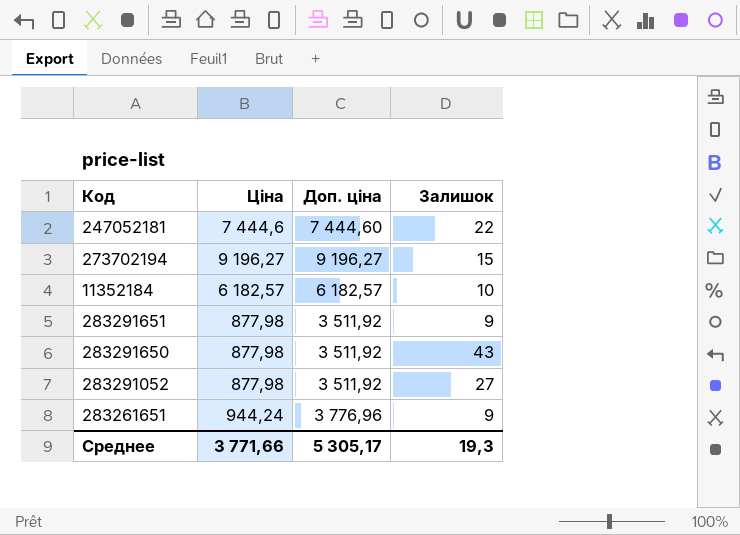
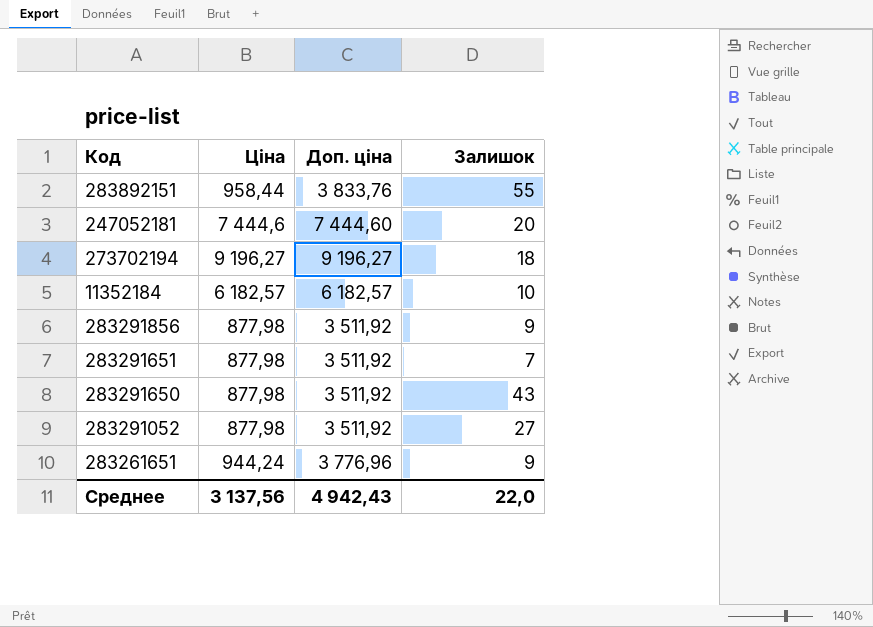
row 283892151: none -> 958,44 | 3 833,76 | 55
247052181 | Залишок: 22 -> 20
273702194 | Залишок: 15 -> 18
row 283291856: none -> 877,98 | 3 511,92 | 9
283291651 | Залишок: 9 -> 7
Среднее | Ціна: 3 771,66 -> 3 137,56
Среднее | Доп. ціна: 5 305,17 -> 4 942,43
Среднее | Залишок: 19,3 -> 22,0

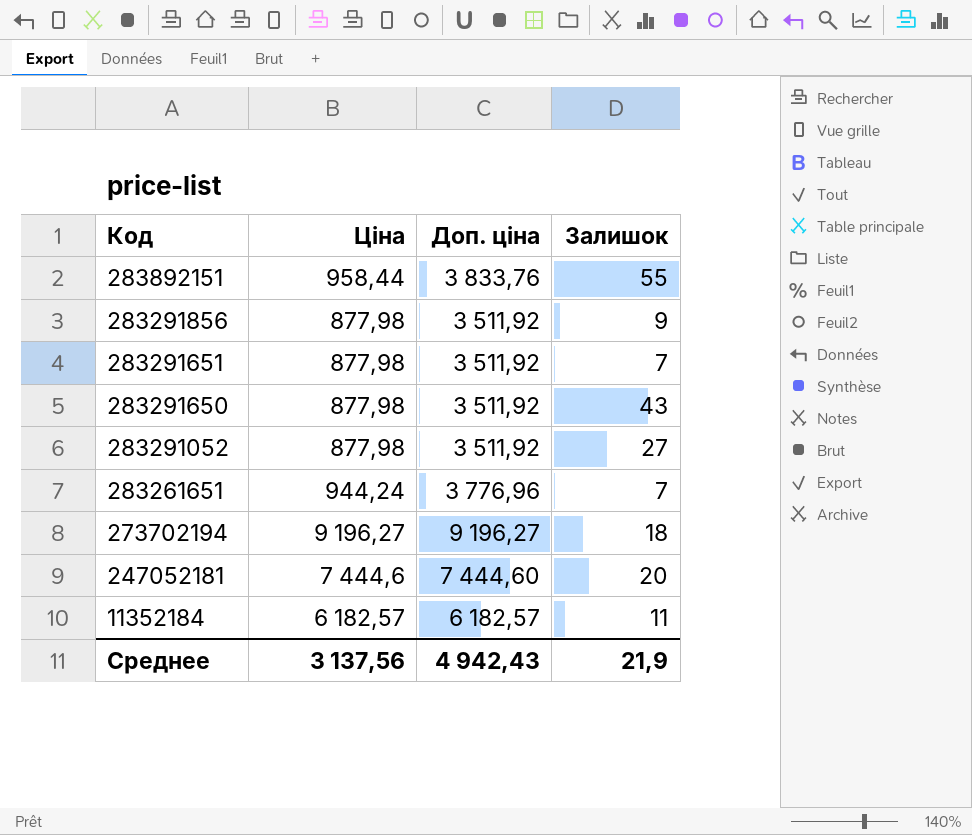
row order: none -> Код descending
283261651 | Залишок: 9 -> 7
11352184 | Залишок: 10 -> 11
Среднее | Залишок: 22,0 -> 21,9

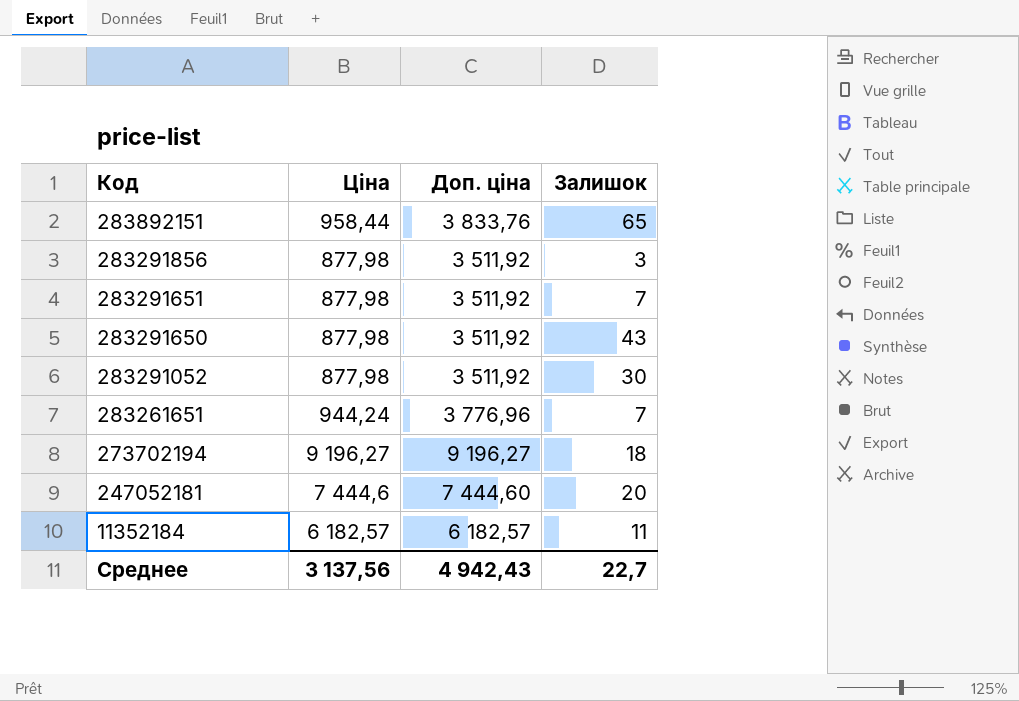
283892151 | Залишок: 55 -> 65
283291856 | Залишок: 9 -> 3
283291052 | Залишок: 27 -> 30
Среднее | Залишок: 21,9 -> 22,7

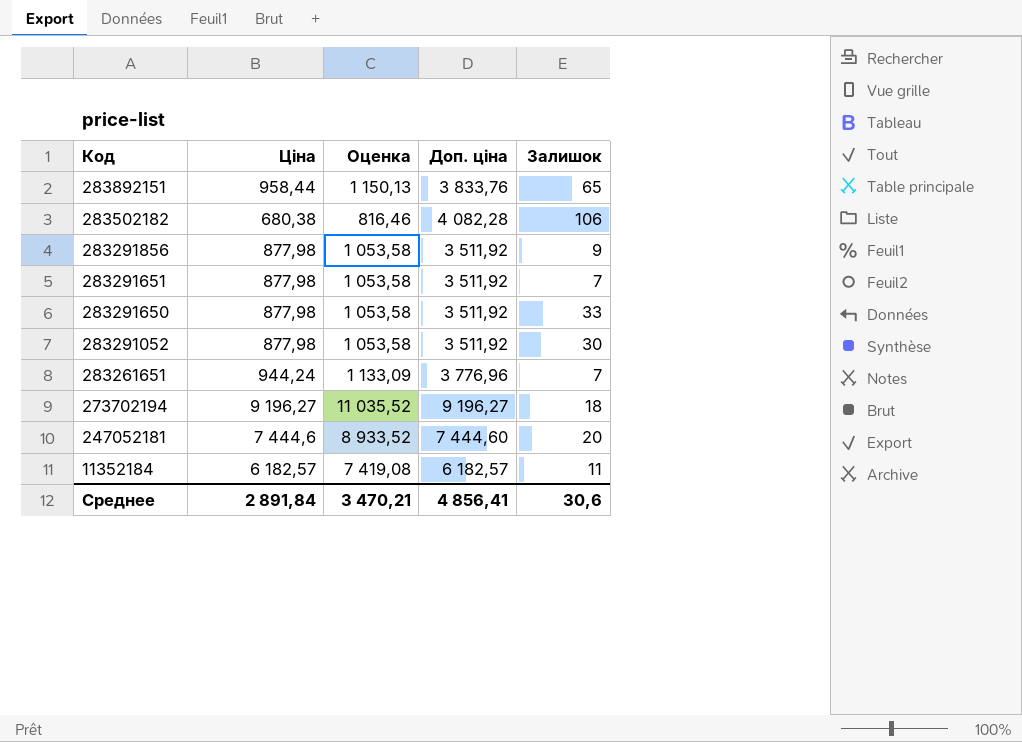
column Оценка | formula: none -> [Ціна] * 1,2
row 283502182: none -> 680,38 | 816,46 | 4 082,28 | 106
283291856 | Залишок: 3 -> 9
283291650 | Залишок: 43 -> 33
Среднее | Ціна: 3 137,56 -> 2 891,84
Среднее | Доп. ціна: 4 942,43 -> 4 856,41
Среднее | Залишок: 22,7 -> 30,6

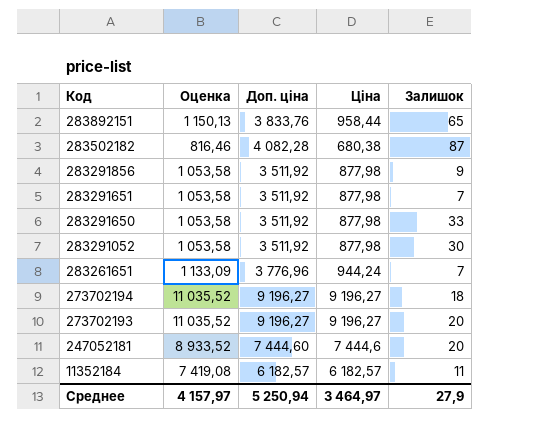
column Ціна | position: 2 -> 4
283502182 | Залишок: 106 -> 87
row 273702193: none -> 11 035,52 | 9 196,27 | 9 196,27 | 20
Среднее | Оценка: 3 470,21 -> 4 157,97
Среднее | Доп. ціна: 4 856,41 -> 5 250,94
Среднее | Ціна: 2 891,84 -> 3 464,97
Среднее | Залишок: 30,6 -> 27,9

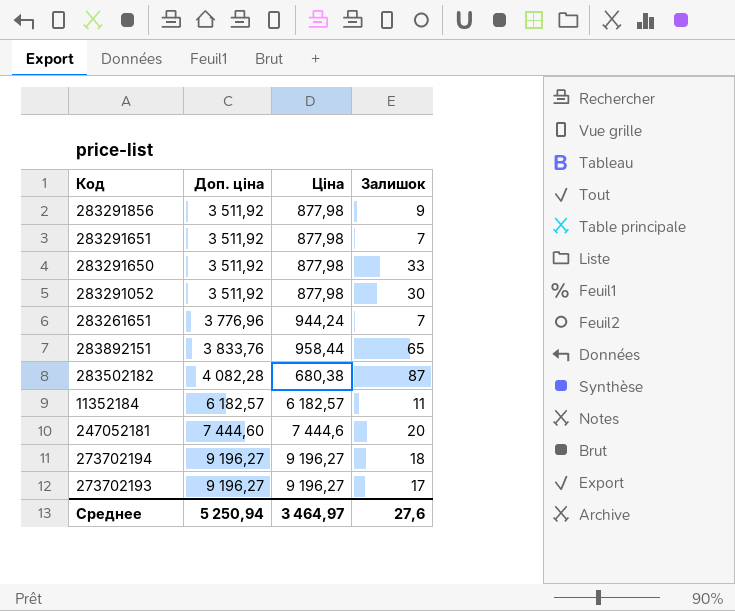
row order: Код descending -> Доп. ціна ascending
column Оценка | formula: [Ціна] * 1,2 -> none
273702193 | Залишок: 20 -> 17
Среднее | Залишок: 27,9 -> 27,6

